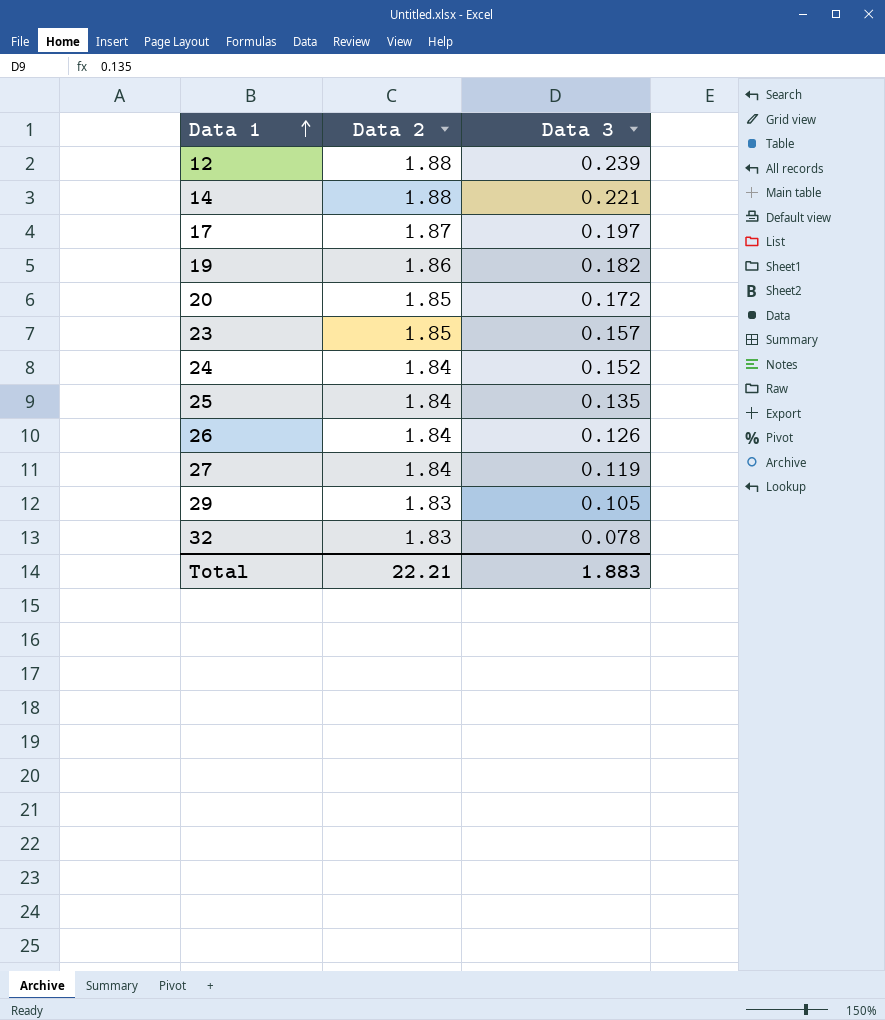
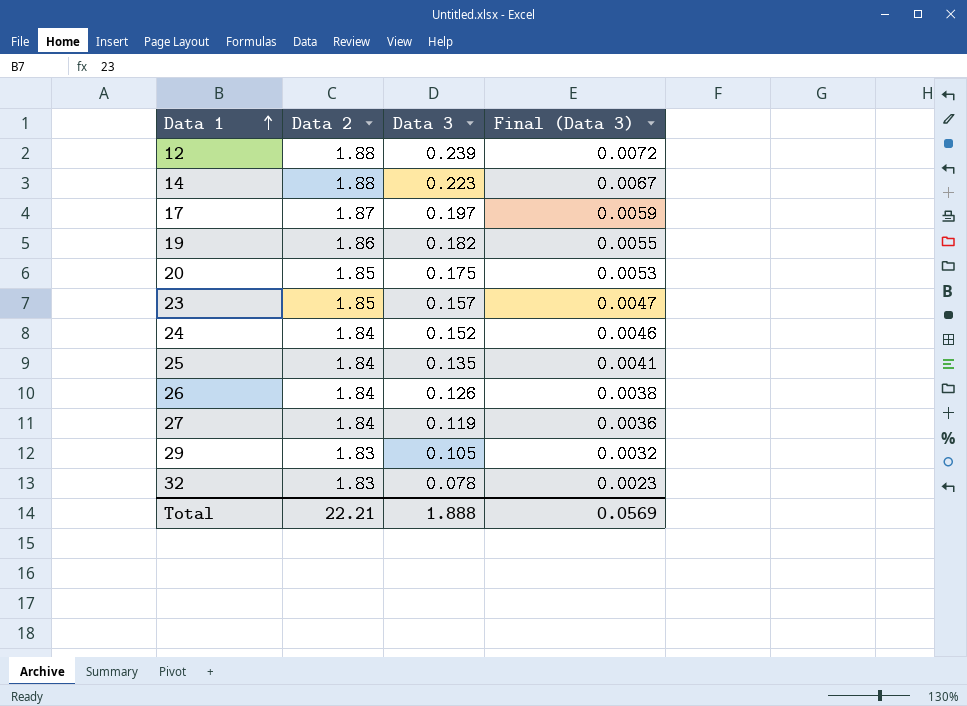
column Final (Data 3) | formula: none -> [Data 3] * 0.03
14 | Data 3: 0.221 -> 0.223
20 | Data 3: 0.172 -> 0.175
Total | Data 3: 1.883 -> 1.888

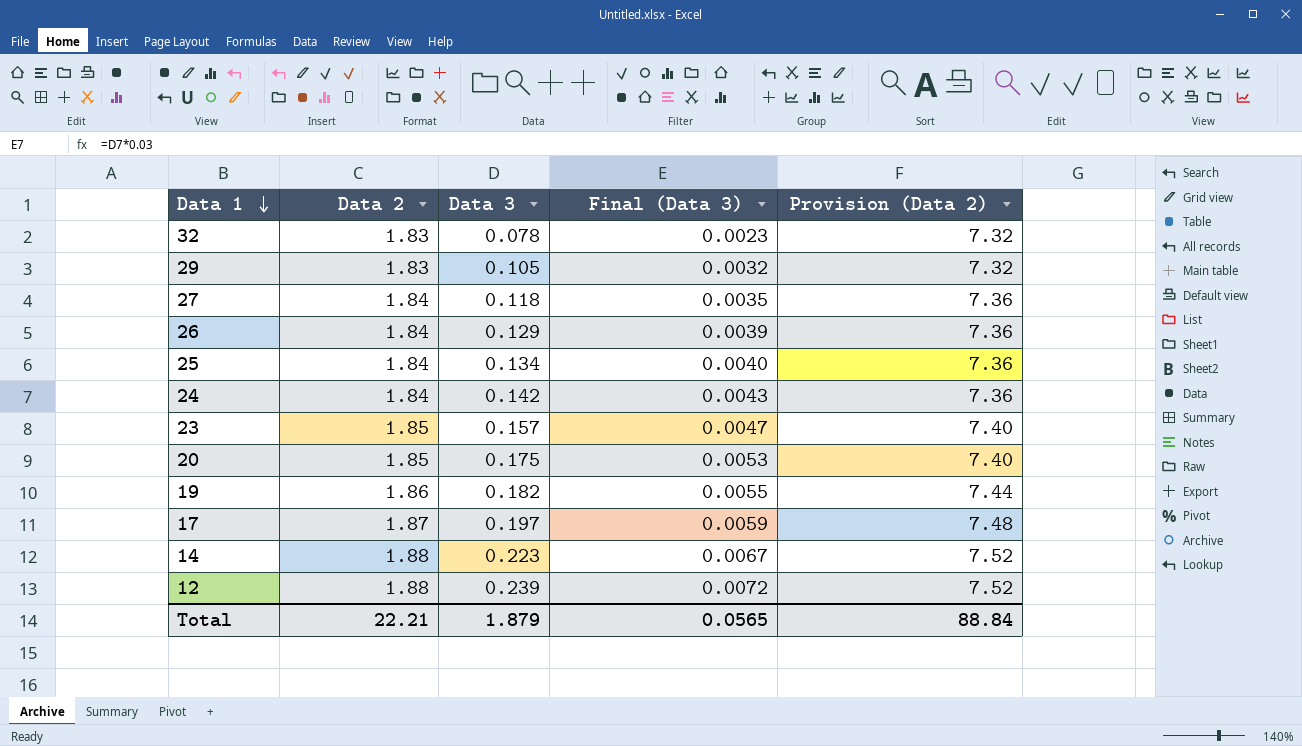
row order: Data 1 ascending -> Data 1 descending
column Provision (Data 2) | formula: none -> [Data 2] * 4
27 | Data 3: 0.119 -> 0.118
27 | Final (Data 3): 0.0036 -> 0.0035
26 | Data 3: 0.126 -> 0.129
26 | Final (Data 3): 0.0038 -> 0.0039
25 | Data 3: 0.135 -> 0.134
25 | Final (Data 3): 0.0041 -> 0.0040
24 | Data 3: 0.152 -> 0.142
24 | Final (Data 3): 0.0046 -> 0.0043
Total | Data 3: 1.888 -> 1.879
Total | Final (Data 3): 0.0569 -> 0.0565

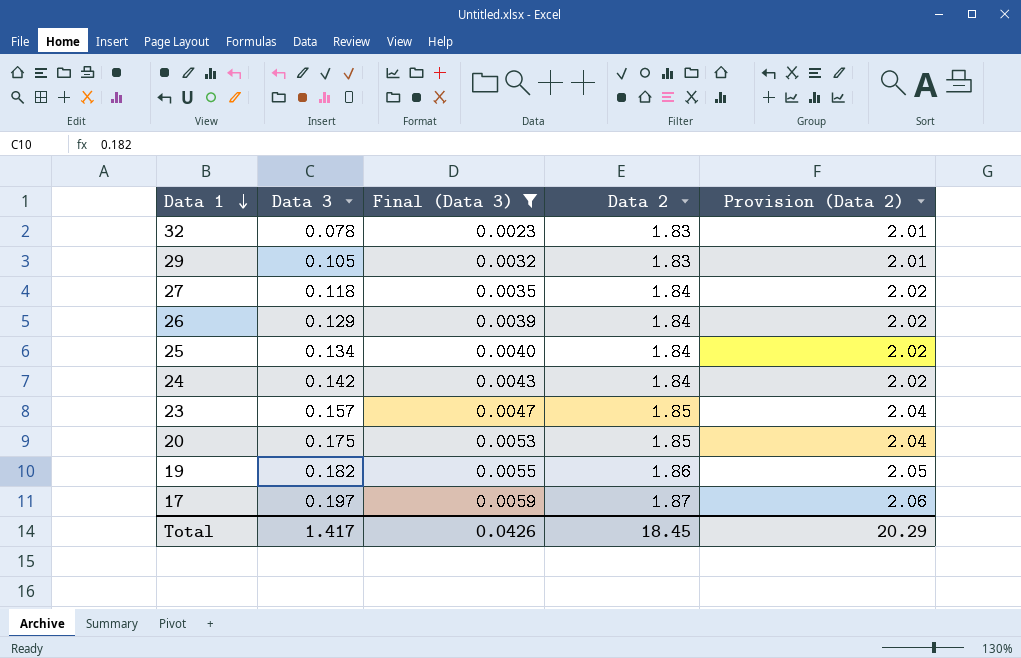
filter: none -> Final (Data 3) <= 0.0059
column Data 2 | position: 2 -> 4
column Provision (Data 2) | formula: [Data 2] * 4 -> [Data 2] * 1.1
Total | Data 3: 1.879 -> 1.417
Total | Final (Data 3): 0.0565 -> 0.0426
Total | Data 2: 22.21 -> 18.45
Total | Provision (Data 2): 88.84 -> 20.29

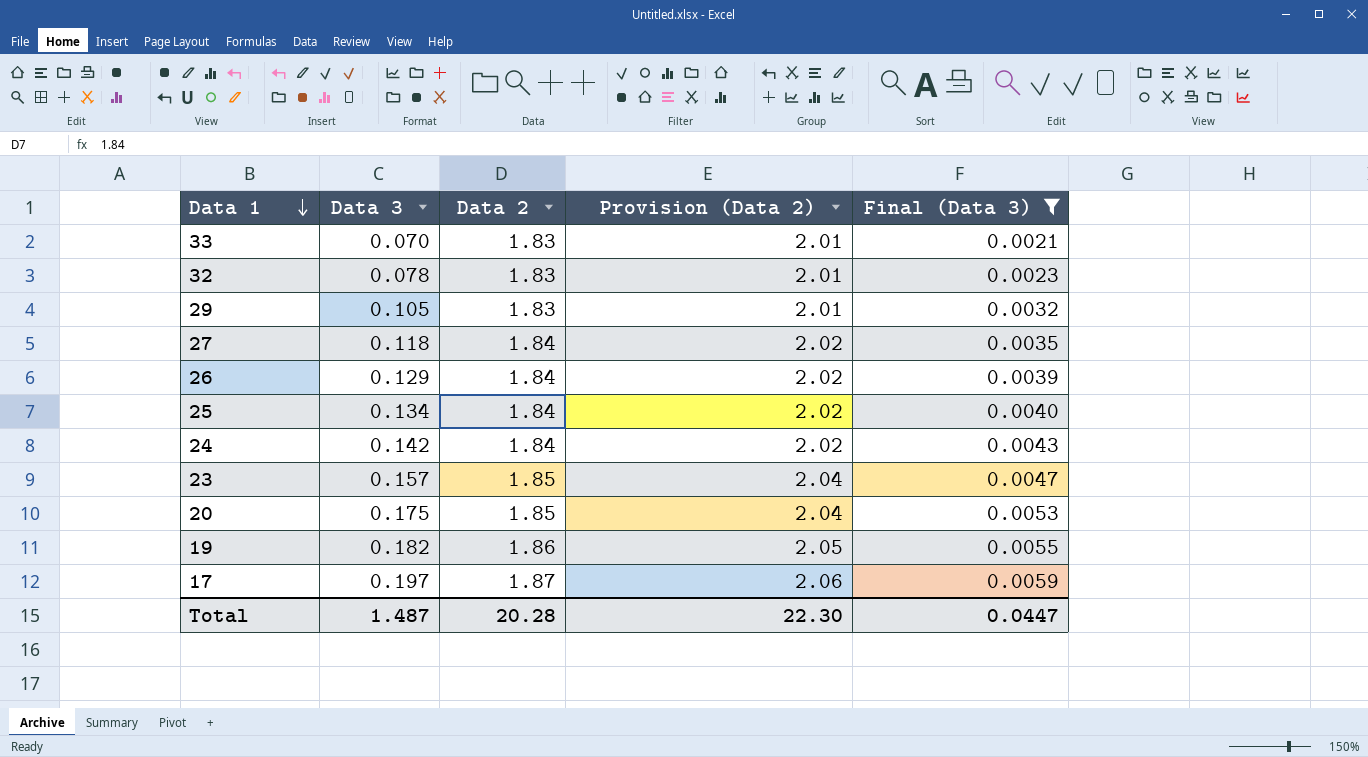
column Final (Data 3) | position: 3 -> 5
row 33: none -> 0.070 | 1.83 | 2.01 | 0.0021
Total | Data 3: 1.417 -> 1.487
Total | Data 2: 18.45 -> 20.28
Total | Provision (Data 2): 20.29 -> 22.30
Total | Final (Data 3): 0.0426 -> 0.0447

